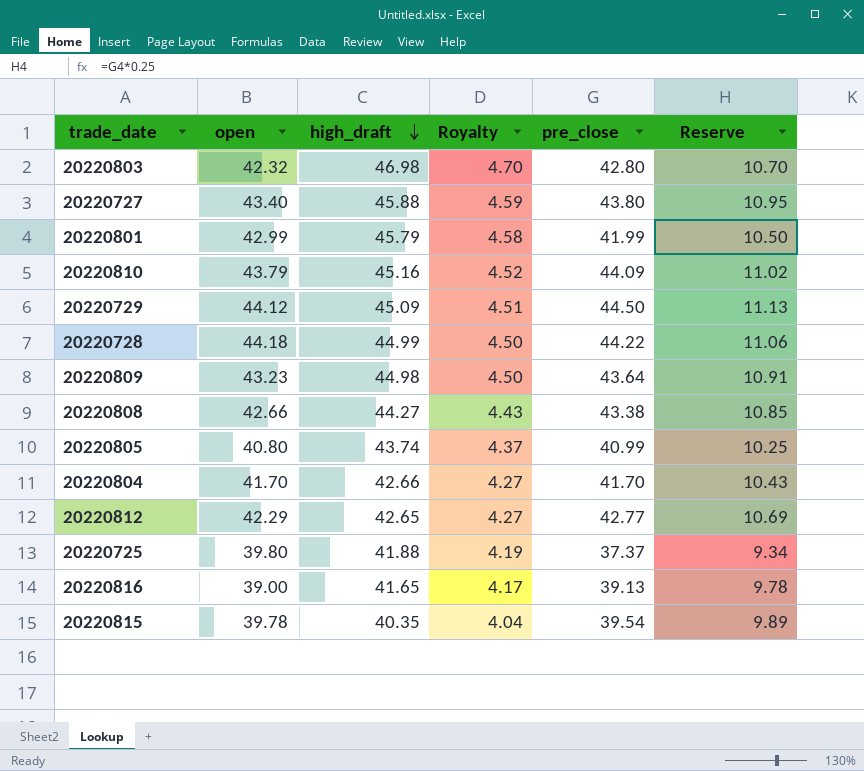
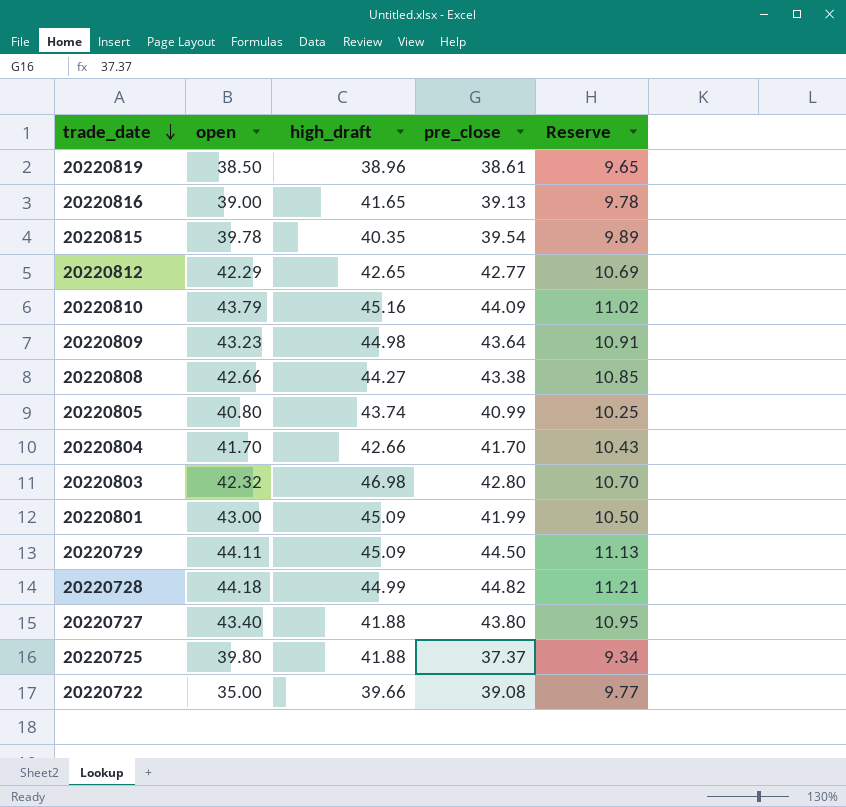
row order: high_draft descending -> trade_date descending
column Royalty | formula: [high_draft] * 0.1 -> none
row 20220819: none -> 38.50 | 38.96 | 38.61 | 9.65
20220801 | open: 42.99 -> 43.00
20220801 | high_draft: 45.79 -> 45.09
20220729 | open: 44.12 -> 44.11
20220728 | pre_close: 44.22 -> 44.82
20220728 | Reserve: 11.06 -> 11.21
20220727 | high_draft: 45.88 -> 41.88
row 20220722: none -> 35.00 | 39.66 | 39.08 | 9.77

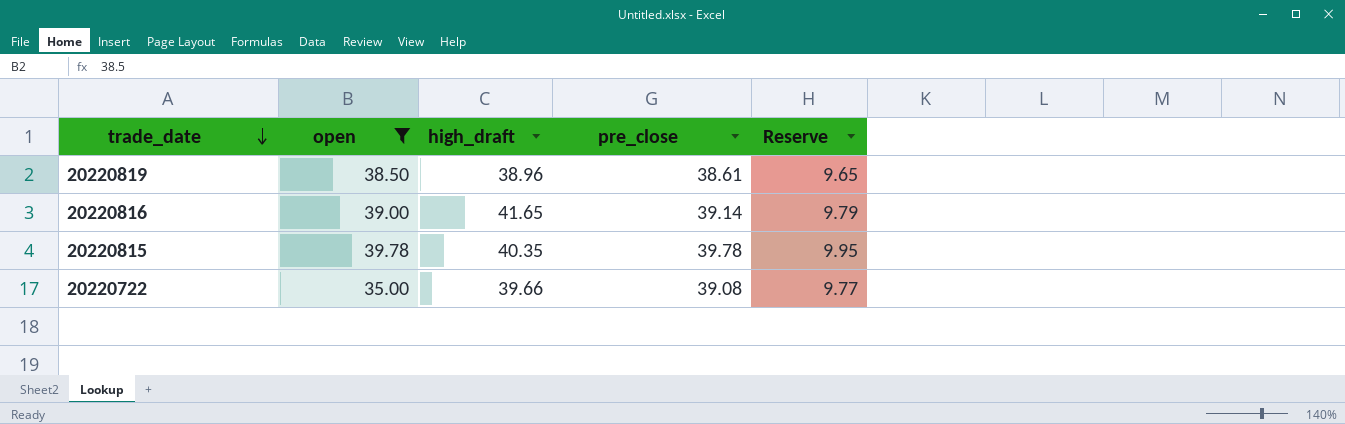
filter: none -> open <= 39.78
20220816 | pre_close: 39.13 -> 39.14
20220816 | Reserve: 9.78 -> 9.79
20220815 | pre_close: 39.54 -> 39.78
20220815 | Reserve: 9.89 -> 9.95

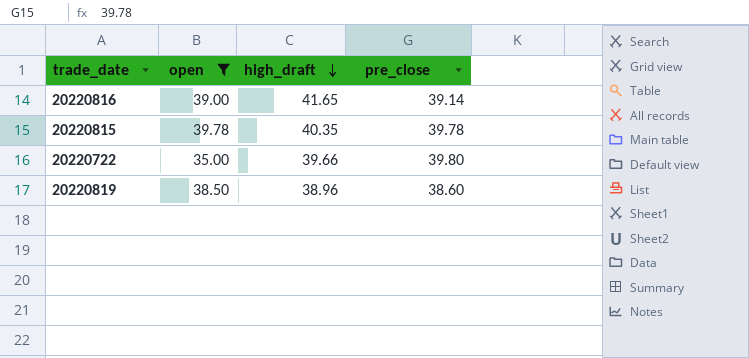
row order: trade_date descending -> high_draft descending
column Reserve | formula: [pre_close] * 0.25 -> none
20220722 | pre_close: 39.08 -> 39.80
20220819 | pre_close: 38.61 -> 38.60

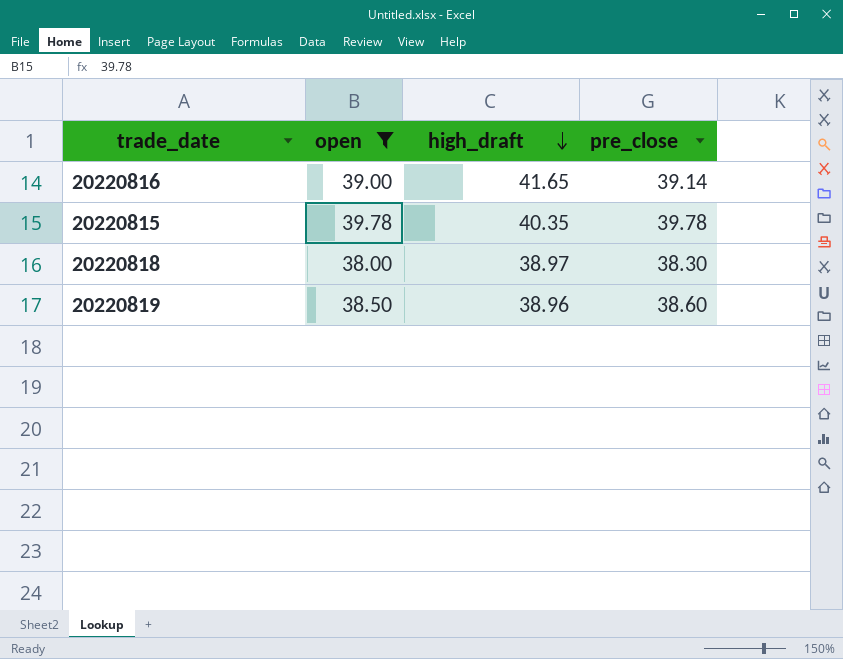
row 20220722: 35.00 | 39.66 | 39.80 -> none
row 20220818: none -> 38.00 | 38.97 | 38.30

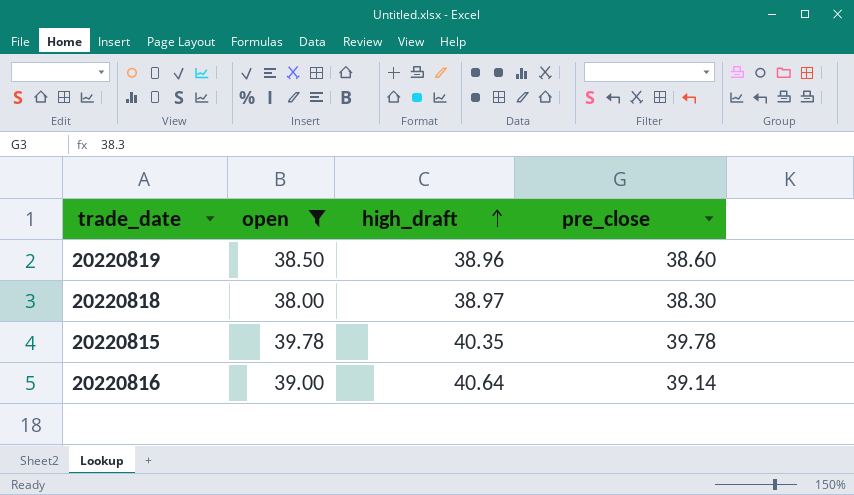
row order: high_draft descending -> high_draft ascending
20220816 | high_draft: 41.65 -> 40.64

